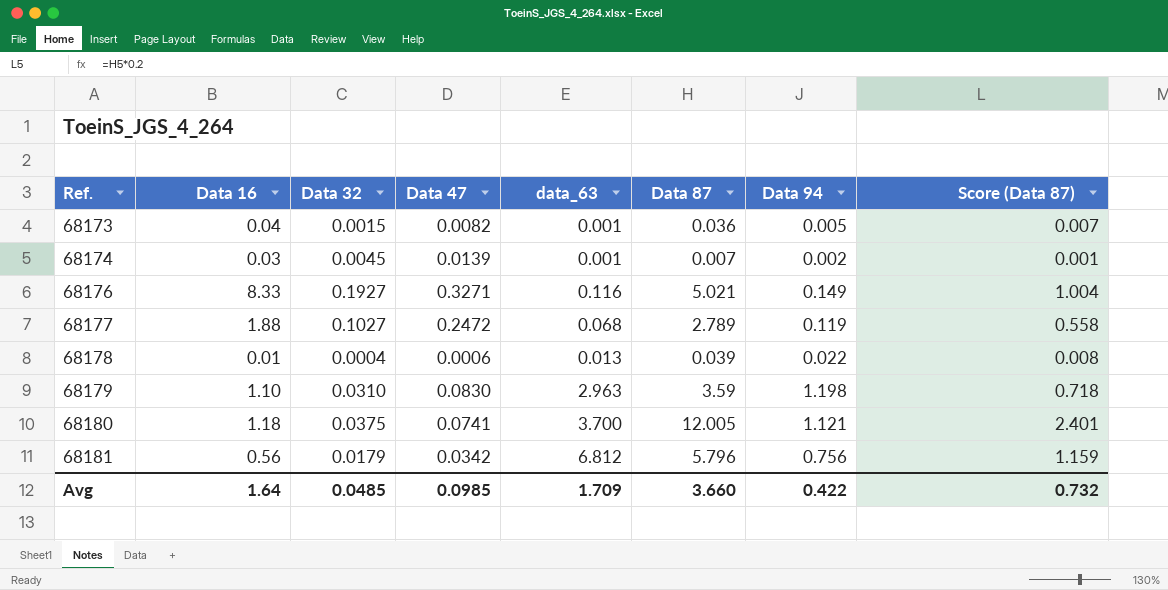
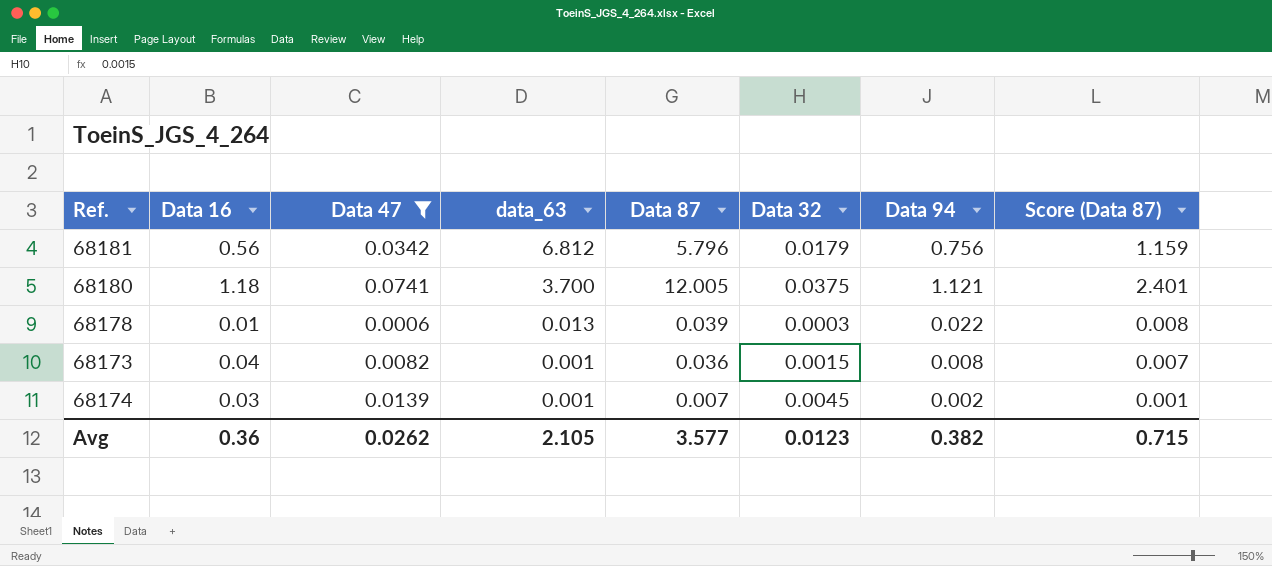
filter: none -> Data 47 <= 0.0741
row order: Ref. ascending -> data_63 descending
column Data 32 | position: 3 -> 6
68178 | Data 32: 0.0004 -> 0.0003
68173 | Data 94: 0.005 -> 0.008
Avg | Data 16: 1.64 -> 0.36
Avg | Data 47: 0.0985 -> 0.0262
Avg | data_63: 1.709 -> 2.105
Avg | Data 87: 3.660 -> 3.577
Avg | Data 32: 0.0485 -> 0.0123
Avg | Data 94: 0.422 -> 0.382
Avg | Score (Data 87): 0.732 -> 0.715

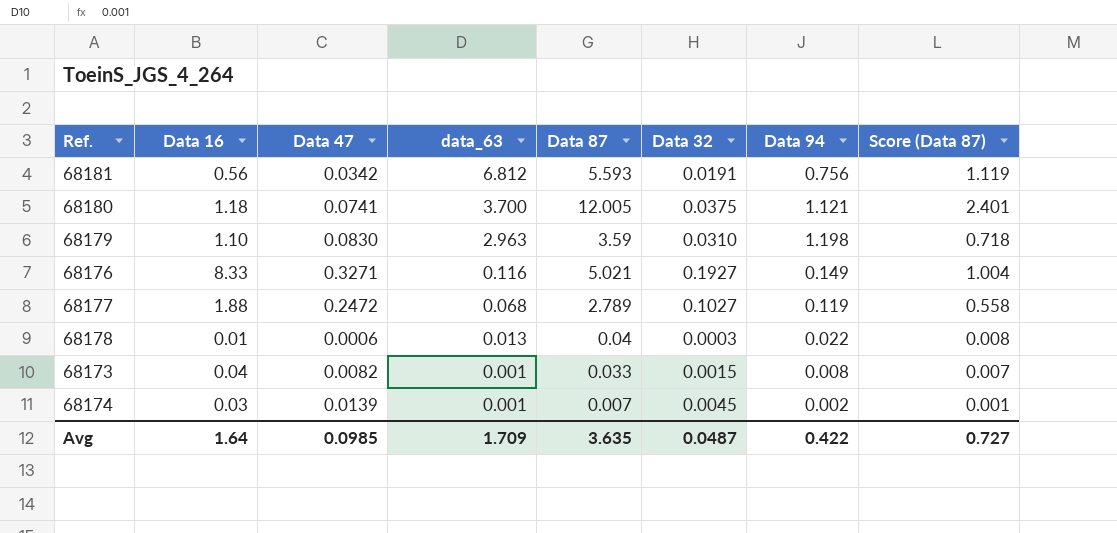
filter: Data 47 <= 0.0741 -> none
68181 | Data 87: 5.796 -> 5.593
68181 | Data 32: 0.0179 -> 0.0191
68181 | Score (Data 87): 1.159 -> 1.119
68178 | Data 87: 0.039 -> 0.04
68173 | Data 87: 0.036 -> 0.033
Avg | Data 16: 0.36 -> 1.64
Avg | Data 47: 0.0262 -> 0.0985
Avg | data_63: 2.105 -> 1.709
Avg | Data 87: 3.577 -> 3.635
Avg | Data 32: 0.0123 -> 0.0487
Avg | Data 94: 0.382 -> 0.422
Avg | Score (Data 87): 0.715 -> 0.727

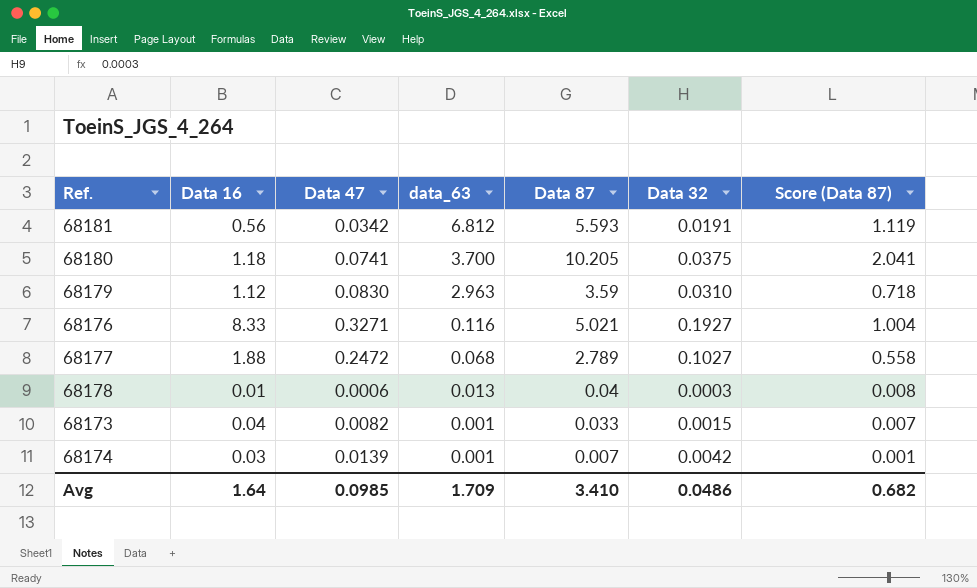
column Data 94 | position: 7 -> none
68180 | Data 87: 12.005 -> 10.205
68180 | Score (Data 87): 2.401 -> 2.041
68179 | Data 16: 1.10 -> 1.12
68174 | Data 32: 0.0045 -> 0.0042
Avg | Data 87: 3.635 -> 3.410
Avg | Data 32: 0.0487 -> 0.0486
Avg | Score (Data 87): 0.727 -> 0.682

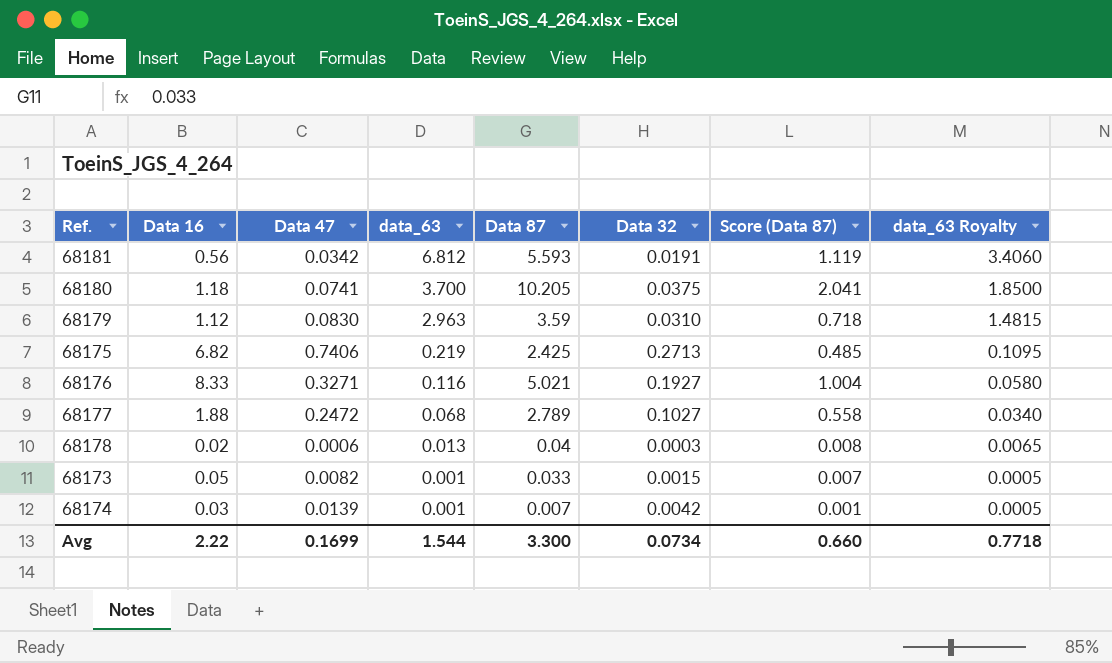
column data_63 Royalty | formula: none -> [data_63] * 0.5
row 68175: none -> 6.82 | 0.7406 | 0.219 | 2.425 | 0.2713 | 0.485 | 0.1095
68178 | Data 16: 0.01 -> 0.02
68173 | Data 16: 0.04 -> 0.05
Avg | Data 16: 1.64 -> 2.22
Avg | Data 47: 0.0985 -> 0.1699
Avg | data_63: 1.709 -> 1.544
Avg | Data 87: 3.410 -> 3.300
Avg | Data 32: 0.0486 -> 0.0734
Avg | Score (Data 87): 0.682 -> 0.660

